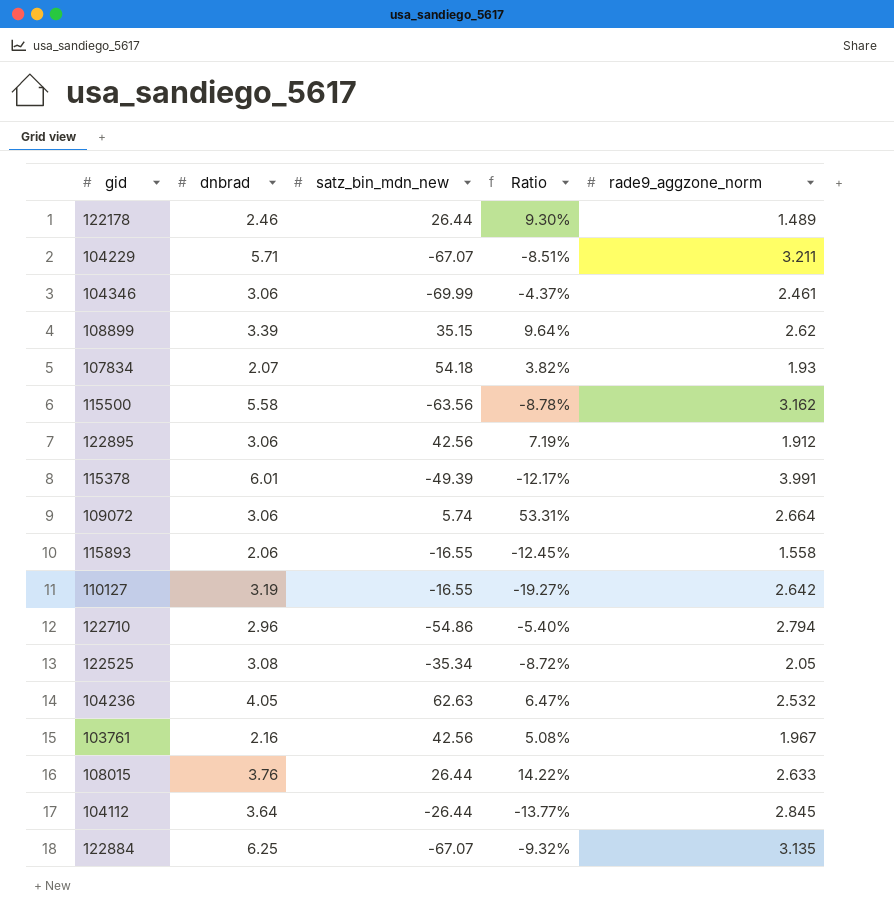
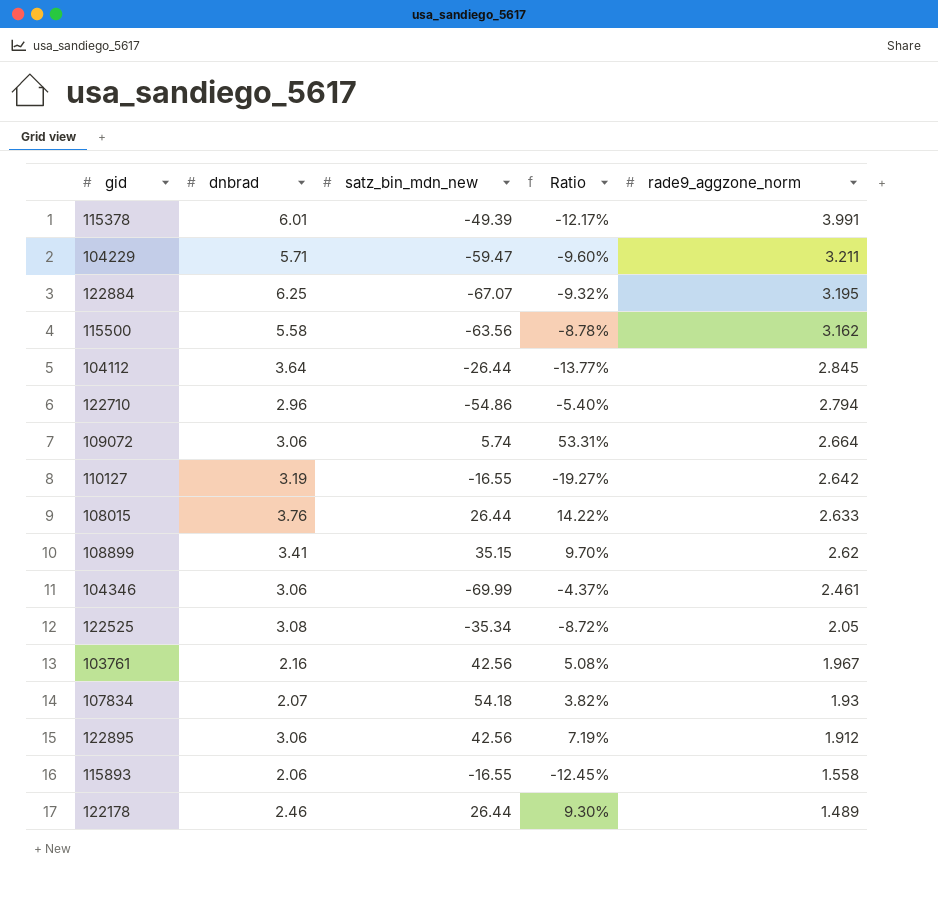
row order: none -> rade9_aggzone_norm descending
row 104236: 4.05 | 62.63 | 6.47% | 2.532 -> none
104229 | satz_bin_mdn_new: -67.07 -> -59.47
104229 | Ratio: -8.51% -> -9.60%
122884 | rade9_aggzone_norm: 3.135 -> 3.195
108899 | dnbrad: 3.39 -> 3.41
108899 | Ratio: 9.64% -> 9.70%

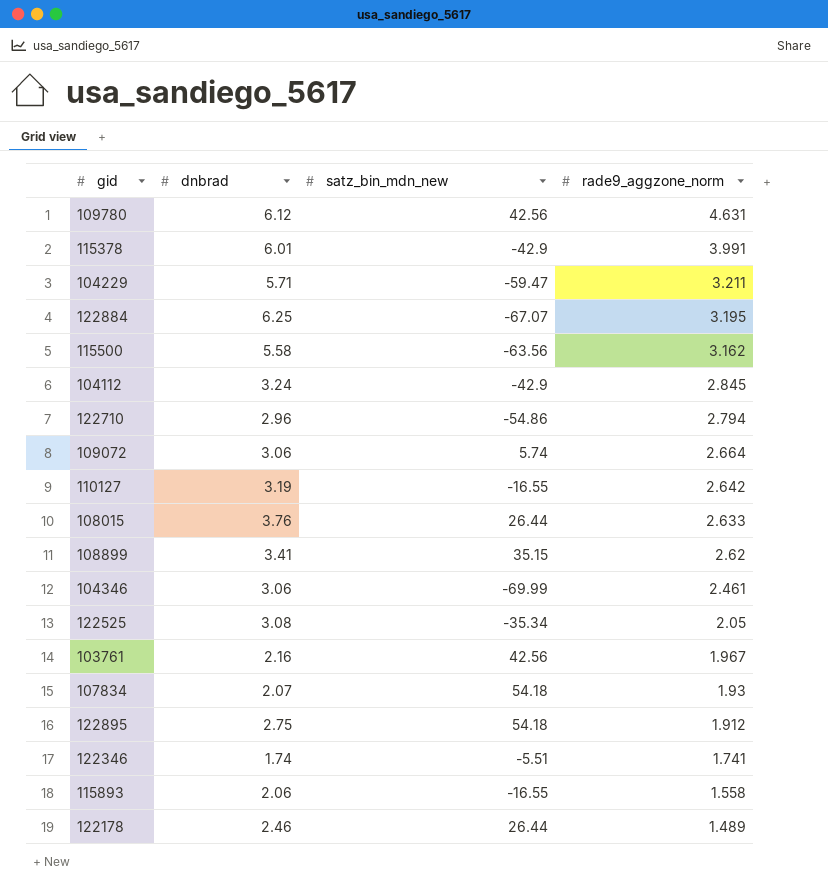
column Ratio | formula: [dnbrad] / [satz_bin_mdn_new] -> none
row 109780: none -> 6.12 | 42.56 | 4.631
115378 | satz_bin_mdn_new: -49.39 -> -42.9
104112 | dnbrad: 3.64 -> 3.24
104112 | satz_bin_mdn_new: -26.44 -> -42.9
122895 | dnbrad: 3.06 -> 2.75
122895 | satz_bin_mdn_new: 42.56 -> 54.18
row 122346: none -> 1.74 | -5.51 | 1.741

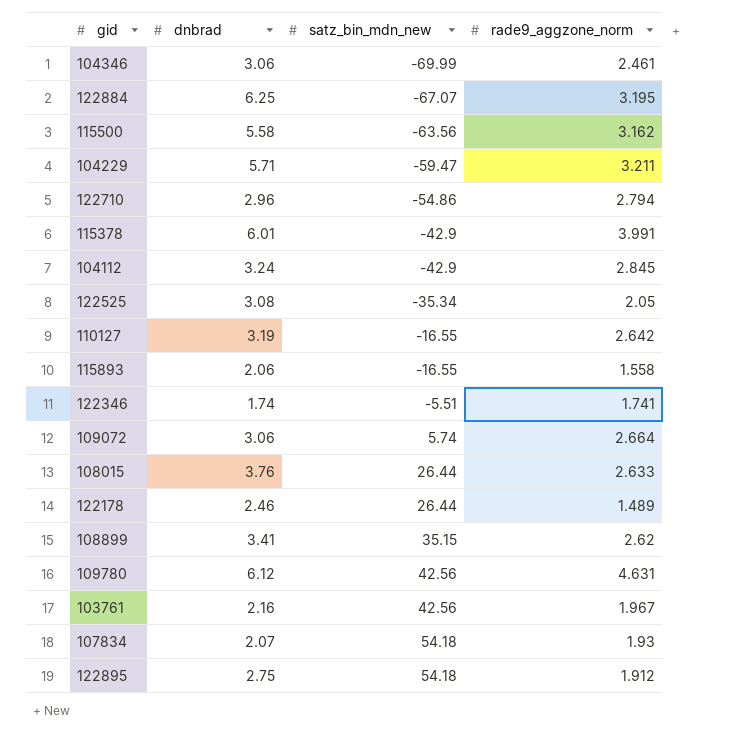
row order: rade9_aggzone_norm descending -> satz_bin_mdn_new ascending

